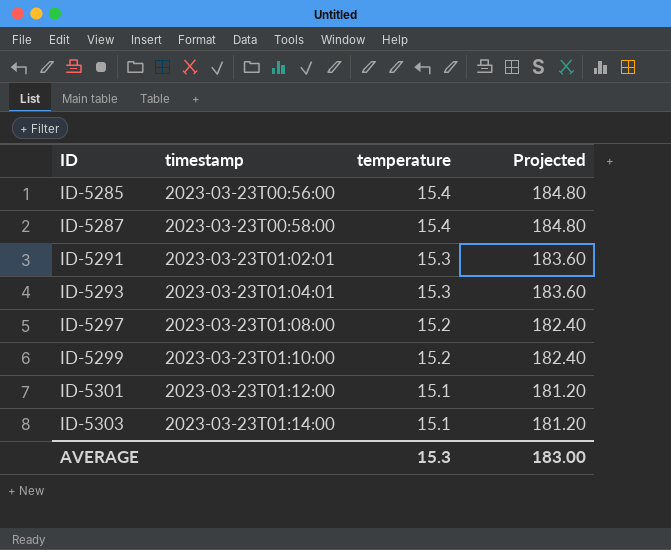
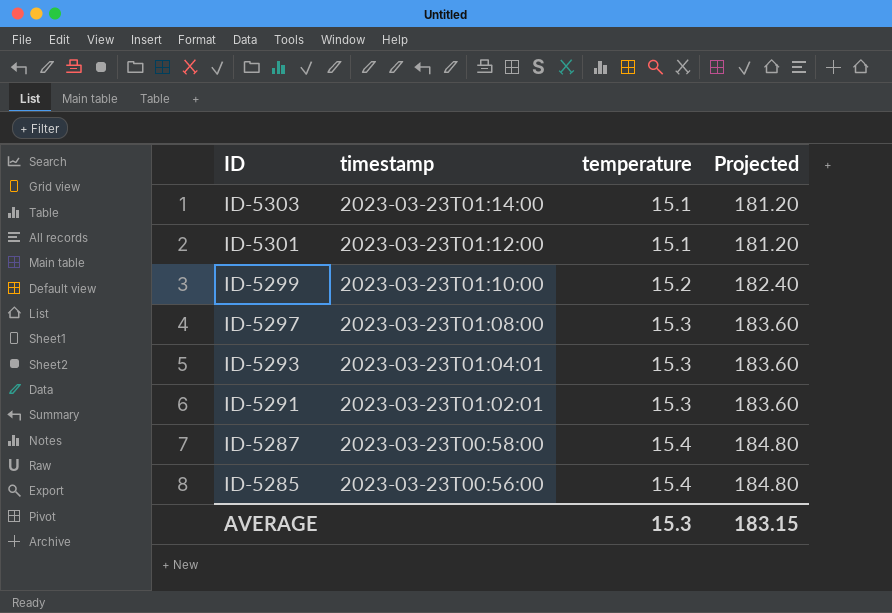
row order: ID ascending -> ID descending
ID-5297 | temperature: 15.2 -> 15.3
ID-5297 | Projected: 182.40 -> 183.60
AVERAGE | Projected: 183.00 -> 183.15

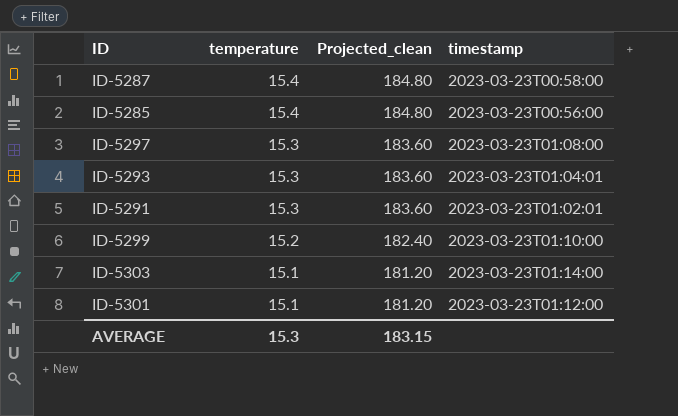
row order: ID descending -> temperature descending
column name: Projected -> Projected_clean
column timestamp | position: 2 -> 4

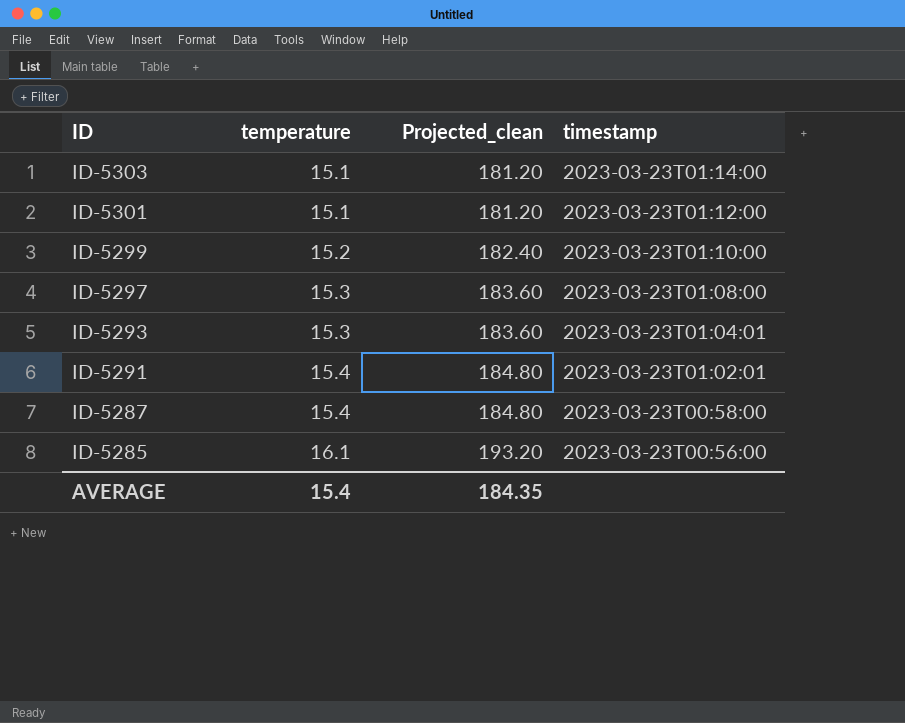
row order: temperature descending -> ID descending
ID-5291 | temperature: 15.3 -> 15.4
ID-5291 | Projected_clean: 183.60 -> 184.80
ID-5285 | temperature: 15.4 -> 16.1
ID-5285 | Projected_clean: 184.80 -> 193.20
AVERAGE | temperature: 15.3 -> 15.4
AVERAGE | Projected_clean: 183.15 -> 184.35

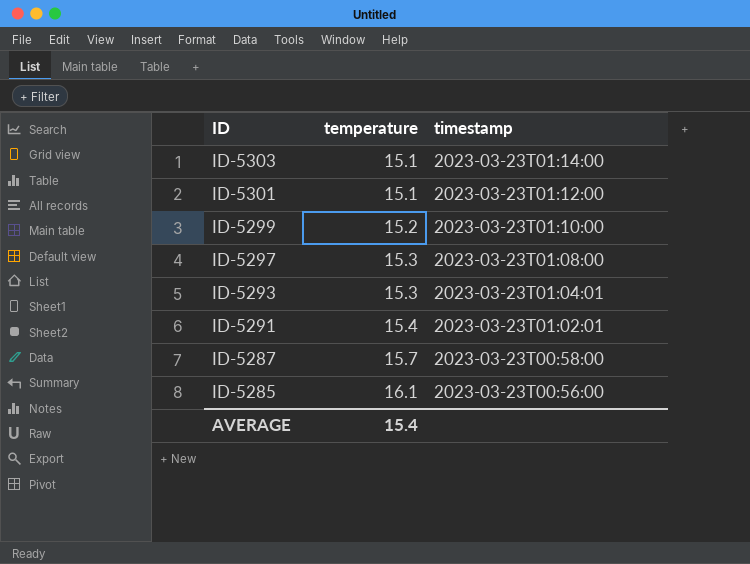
column Projected_clean | formula: [temperature] * 12 -> none
ID-5287 | temperature: 15.4 -> 15.7

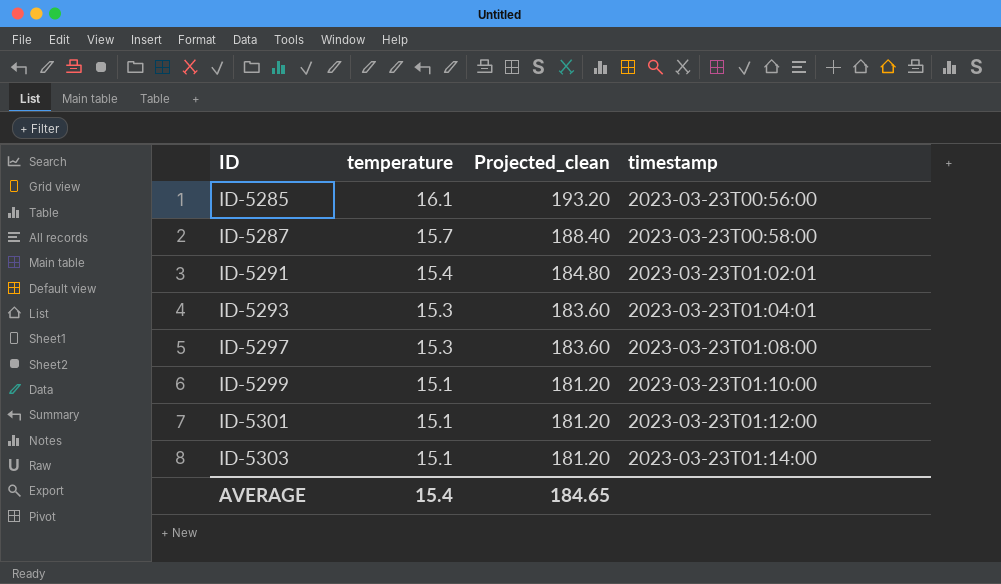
row order: ID descending -> ID ascending
column Projected_clean | formula: none -> [temperature] * 12
ID-5299 | temperature: 15.2 -> 15.1

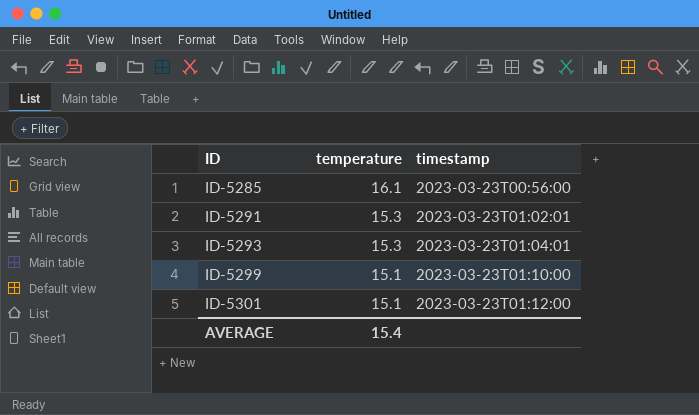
column Projected_clean | formula: [temperature] * 12 -> none
row ID-5287: 15.7 | 188.40 | 2023-03-23T00:58:00 -> none
row ID-5297: 15.3 | 183.60 | 2023-03-23T01:08:00 -> none
row ID-5303: 15.1 | 181.20 | 2023-03-23T01:14:00 -> none
ID-5291 | temperature: 15.4 -> 15.3

